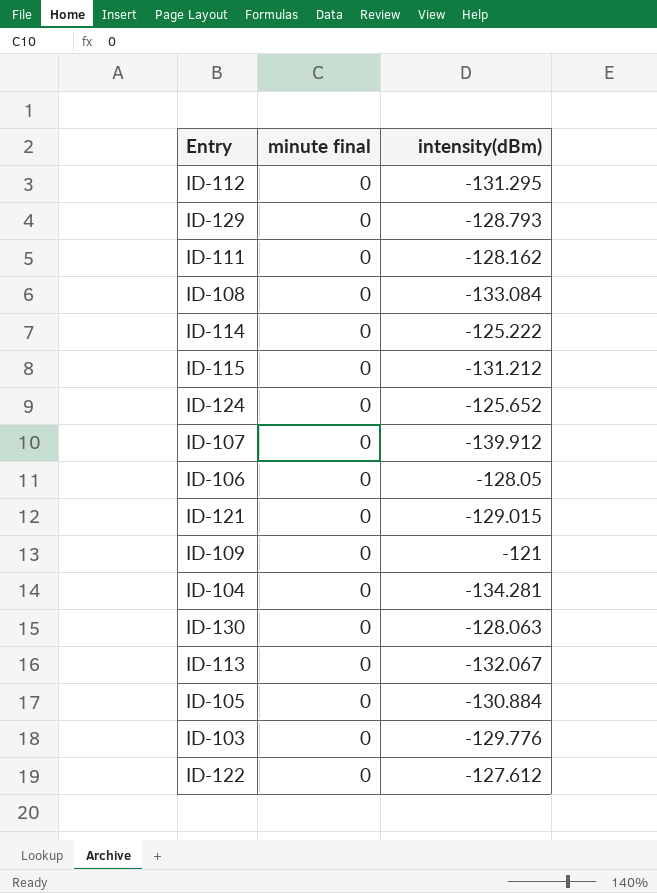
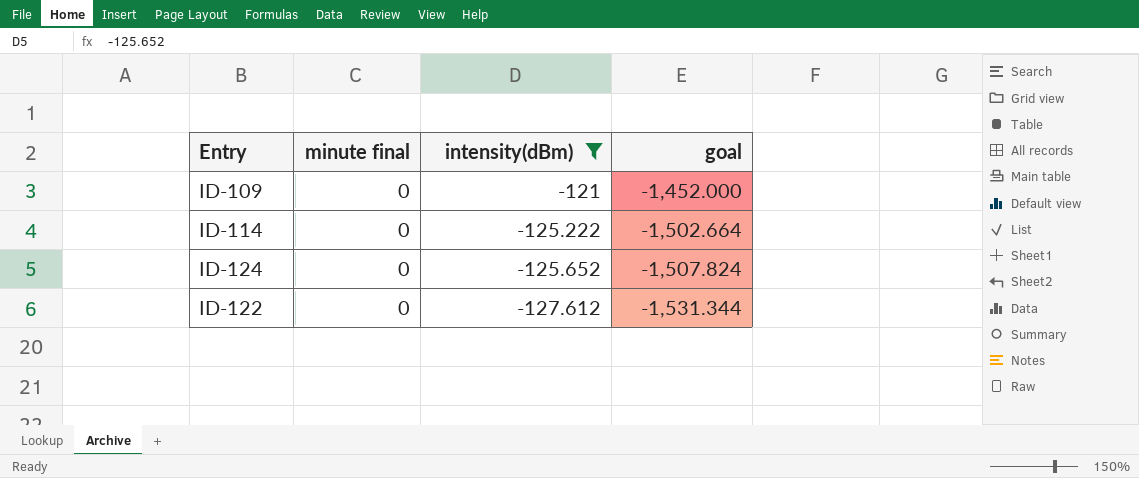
filter: none -> intensity(dBm) >= -127.612
row order: none -> intensity(dBm) descending
column goal | formula: none -> [intensity(dBm)] * 12

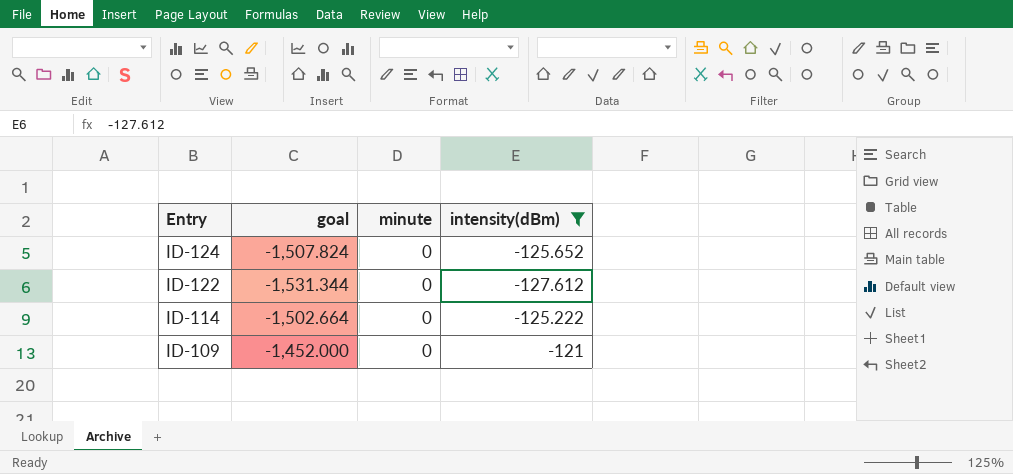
row order: intensity(dBm) descending -> Entry descending
column goal | position: 4 -> 2
column name: minute final -> minute

